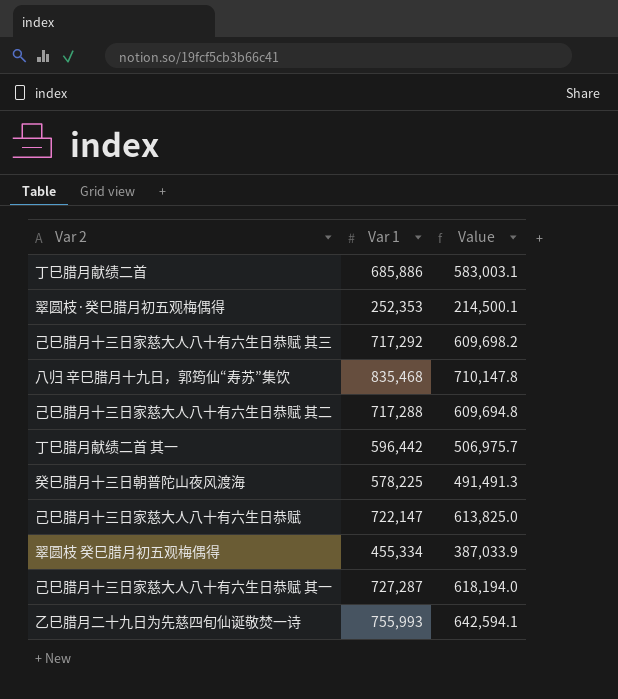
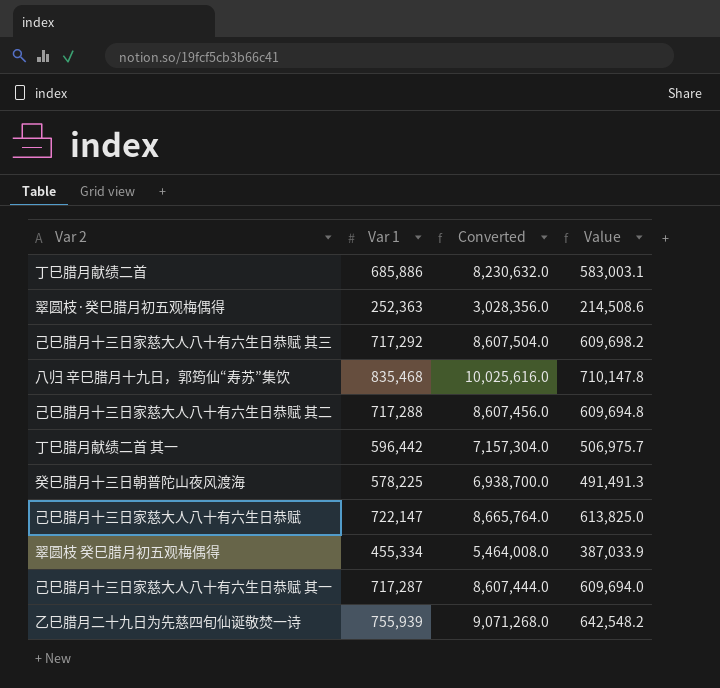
column Converted | formula: none -> [Var 1] * 12
翠圆枝·癸巳腊月初五观梅偶得 | Var 1: 252,353 -> 252,363
翠圆枝·癸巳腊月初五观梅偶得 | Value: 214,500.1 -> 214,508.6
己巳腊月十三日家慈大人八十有六生日恭赋 其一 | Var 1: 727,287 -> 717,287
己巳腊月十三日家慈大人八十有六生日恭赋 其一 | Value: 618,194.0 -> 609,694.0
乙巳腊月二十九日为先慈四旬仙诞敬焚一诗 | Var 1: 755,993 -> 755,939
乙巳腊月二十九日为先慈四旬仙诞敬焚一诗 | Value: 642,594.1 -> 642,548.2

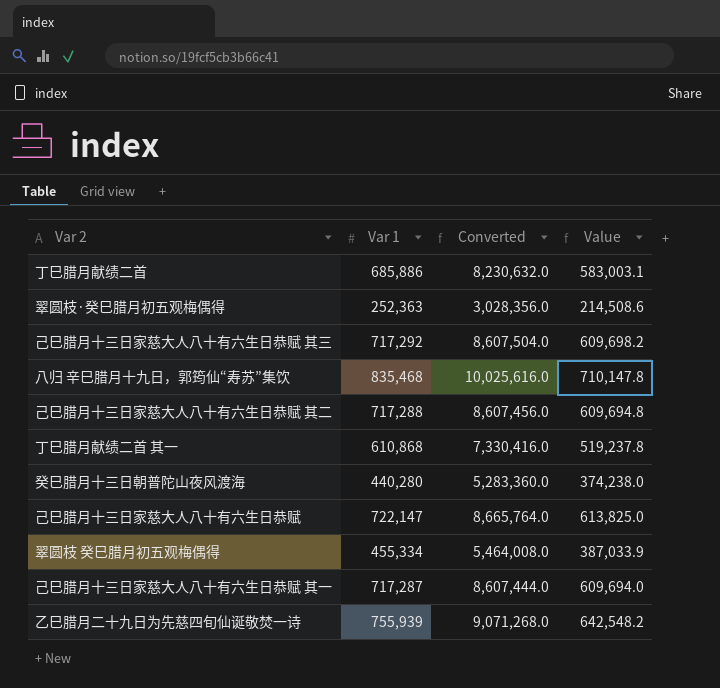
丁巳腊月献绩二首 其一 | Var 1: 596,442 -> 610,868
丁巳腊月献绩二首 其一 | Converted: 7,157,304.0 -> 7,330,416.0
丁巳腊月献绩二首 其一 | Value: 506,975.7 -> 519,237.8
癸巳腊月十三日朝普陀山夜风渡海 | Var 1: 578,225 -> 440,280
癸巳腊月十三日朝普陀山夜风渡海 | Converted: 6,938,700.0 -> 5,283,360.0
癸巳腊月十三日朝普陀山夜风渡海 | Value: 491,491.3 -> 374,238.0

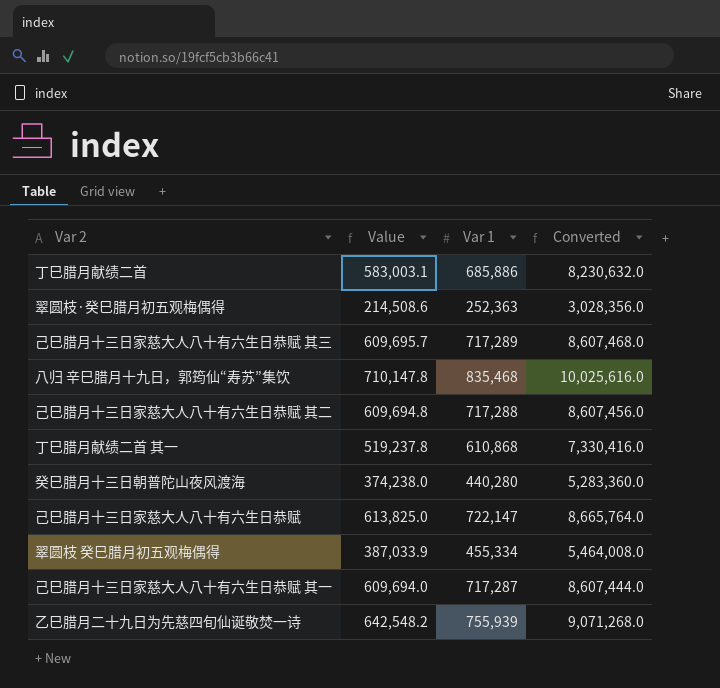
column Value | position: 4 -> 2
己巳腊月十三日家慈大人八十有六生日恭赋 其三 | Value: 609,698.2 -> 609,695.7
己巳腊月十三日家慈大人八十有六生日恭赋 其三 | Var 1: 717,292 -> 717,289
己巳腊月十三日家慈大人八十有六生日恭赋 其三 | Converted: 8,607,504.0 -> 8,607,468.0

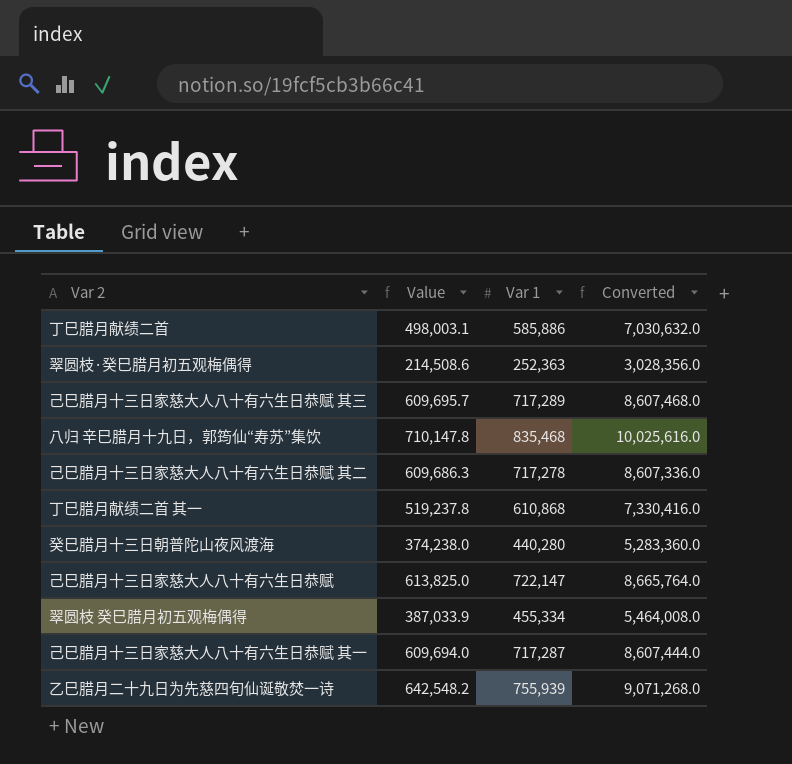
丁巳腊月献绩二首 | Value: 583,003.1 -> 498,003.1
丁巳腊月献绩二首 | Var 1: 685,886 -> 585,886
丁巳腊月献绩二首 | Converted: 8,230,632.0 -> 7,030,632.0
己巳腊月十三日家慈大人八十有六生日恭赋 其二 | Value: 609,694.8 -> 609,686.3
己巳腊月十三日家慈大人八十有六生日恭赋 其二 | Var 1: 717,288 -> 717,278
己巳腊月十三日家慈大人八十有六生日恭赋 其二 | Converted: 8,607,456.0 -> 8,607,336.0

